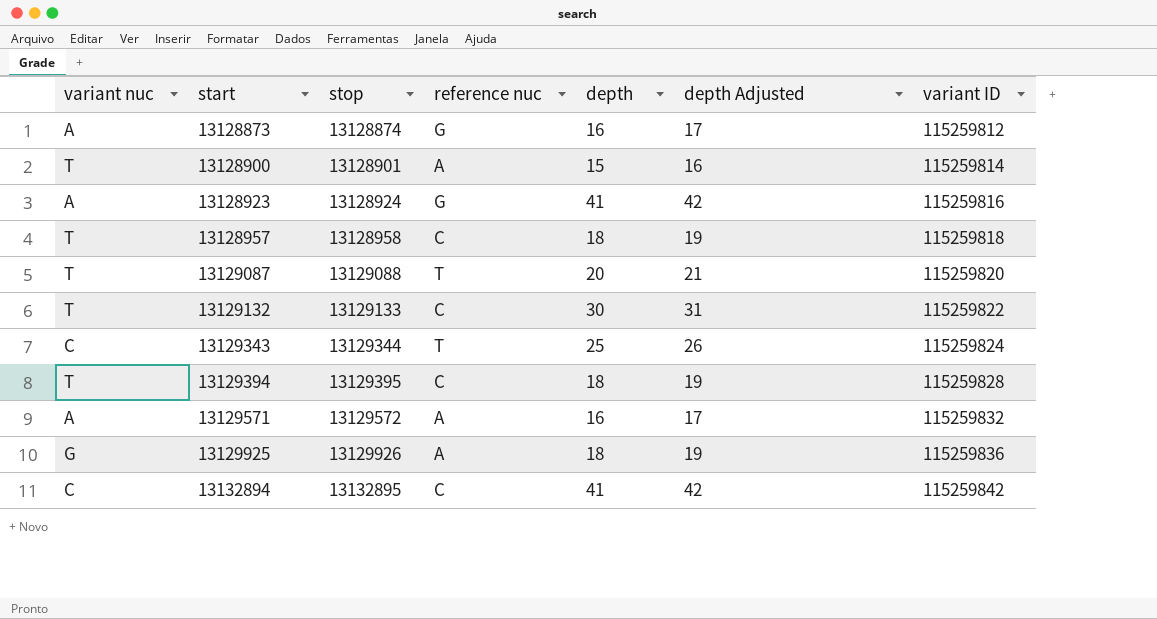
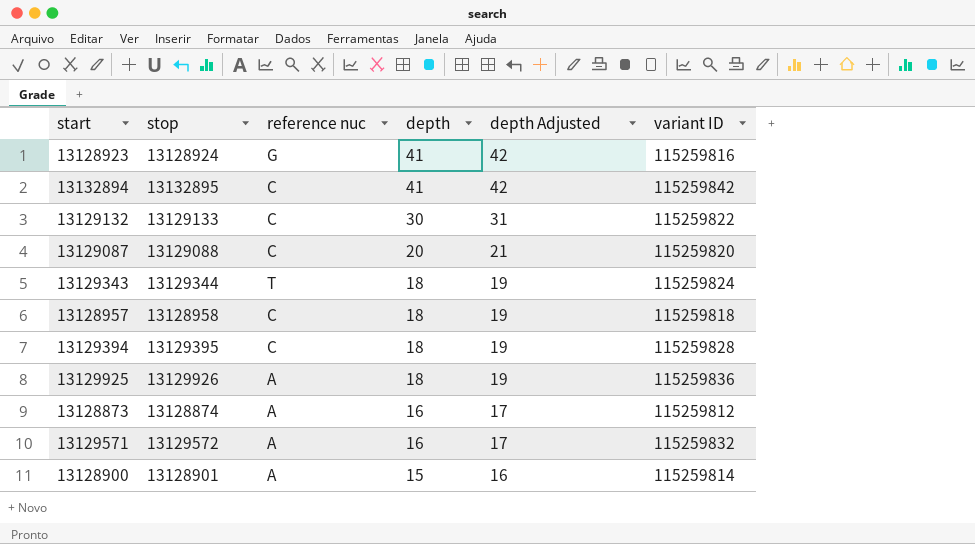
row order: start ascending -> depth descending
column variant nuc | position: 1 -> none
13129087 | reference nuc: T -> C
13129343 | depth: 25 -> 18
13129343 | depth Adjusted: 26 -> 19
13128873 | reference nuc: G -> A

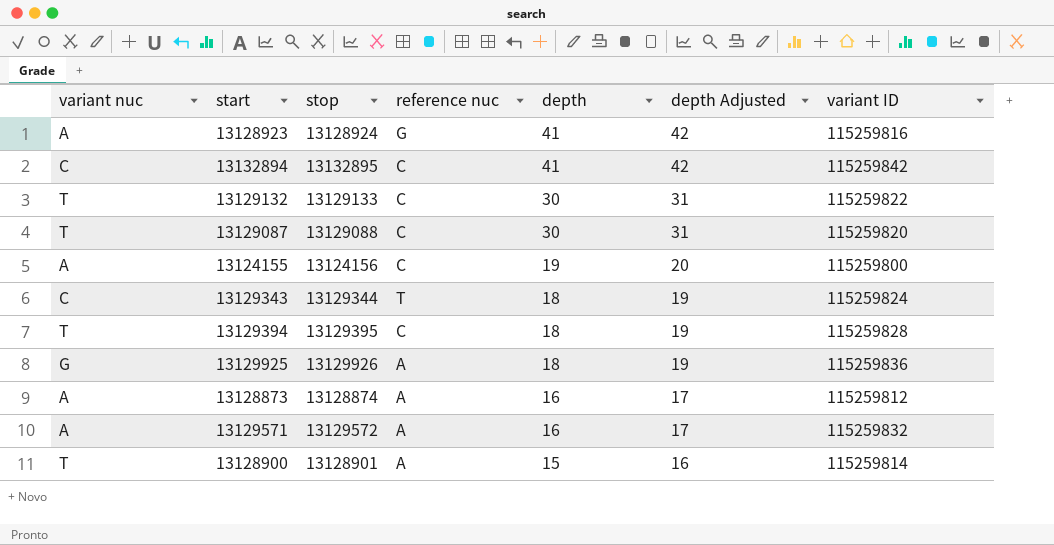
column variant nuc | position: none -> 1
row 13128957: 13128958 | C | 18 | 19 | 115259818 -> none
13129087 | depth: 20 -> 30
13129087 | depth Adjusted: 21 -> 31
row 13124155: none -> A | 13124156 | C | 19 | 20 | 115259800

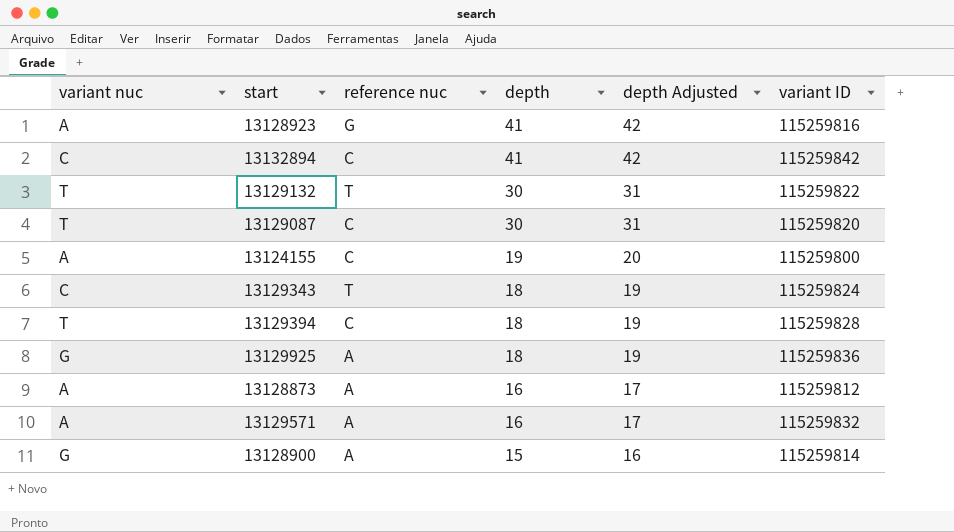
column stop | position: 3 -> none
13129132 | reference nuc: C -> T
13128900 | variant nuc: T -> G

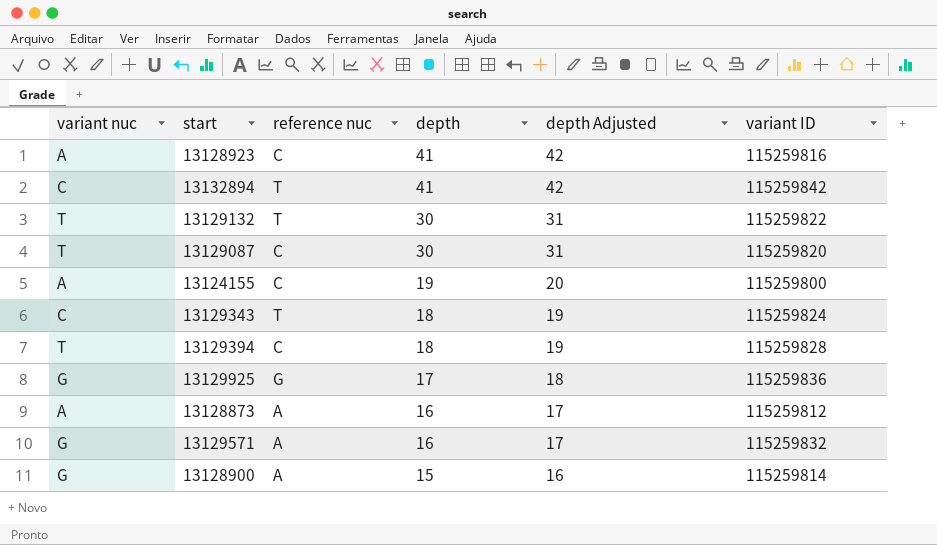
13128923 | reference nuc: G -> C
13132894 | reference nuc: C -> T
13129925 | reference nuc: A -> G
13129925 | depth: 18 -> 17
13129925 | depth Adjusted: 19 -> 18
13129571 | variant nuc: A -> G

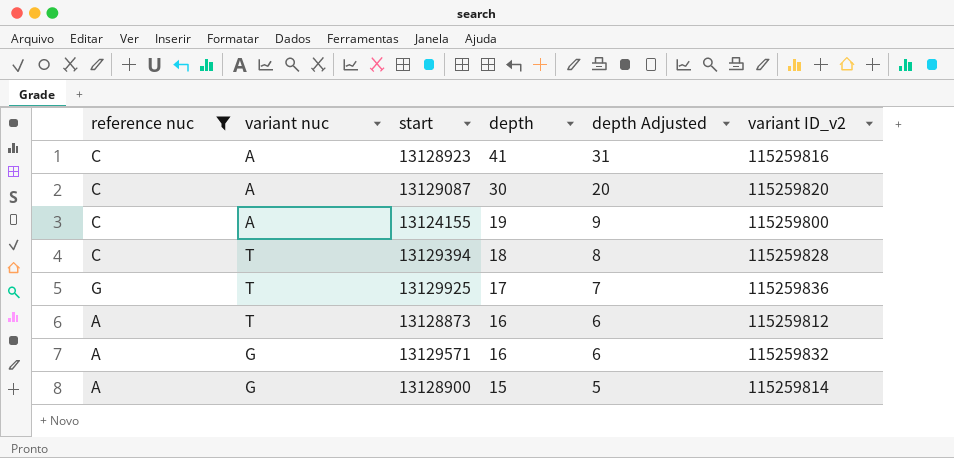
filter: none -> reference nuc != T
column reference nuc | position: 3 -> 1
column depth Adjusted | formula: [depth] + 1 -> [depth] - 10
column name: variant ID -> variant ID_v2
13129087 | variant nuc: T -> A
13129925 | variant nuc: G -> T
13128873 | variant nuc: A -> T

